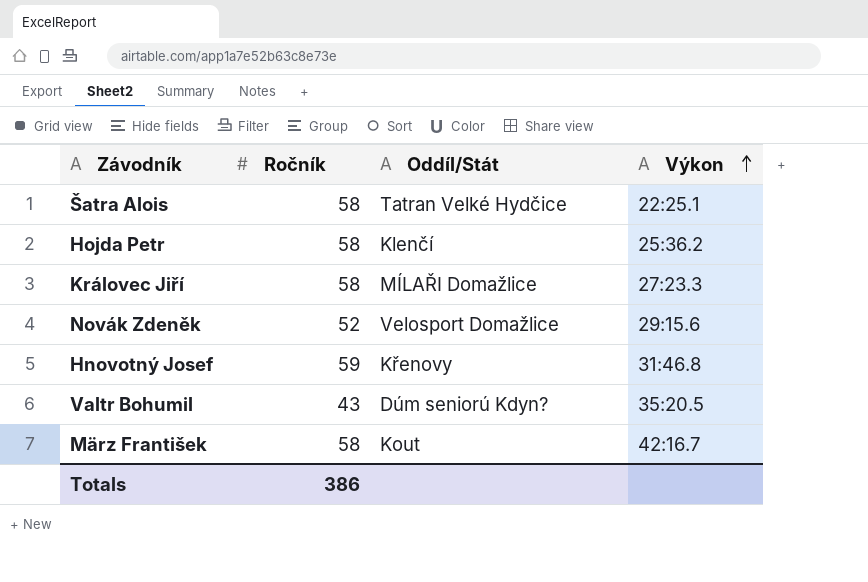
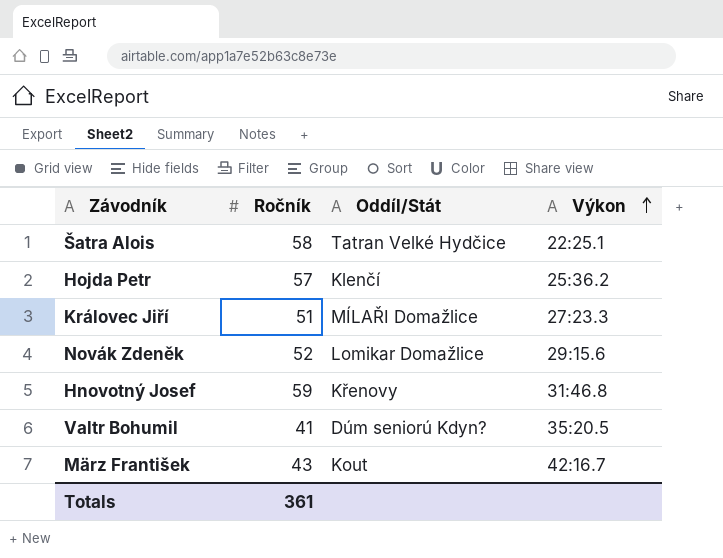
Hojda Petr | Ročník: 58 -> 57
Královec Jiří | Ročník: 58 -> 51
Novák Zdeněk | Oddíl/Stát: Velosport Domažlice -> Lomikar Domažlice
Valtr Bohumil | Ročník: 43 -> 41
März František | Ročník: 58 -> 43
Totals | Ročník: 386 -> 361

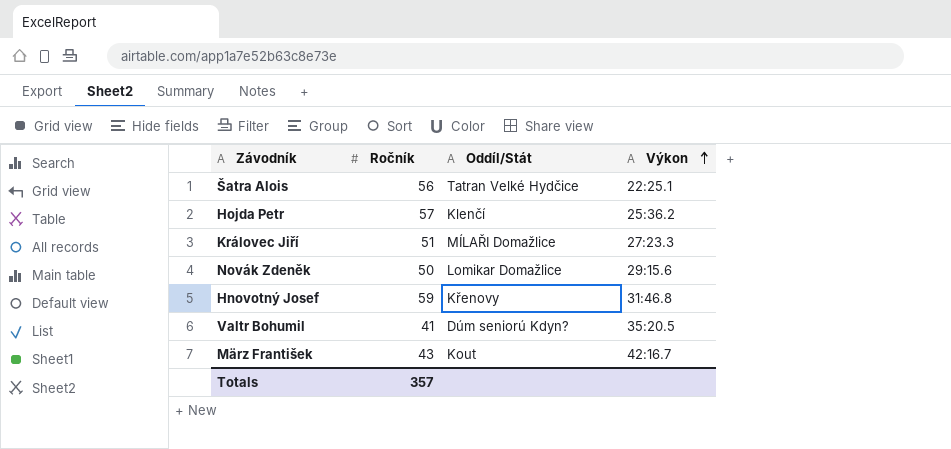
Šatra Alois | Ročník: 58 -> 56
Novák Zdeněk | Ročník: 52 -> 50
Totals | Ročník: 361 -> 357

